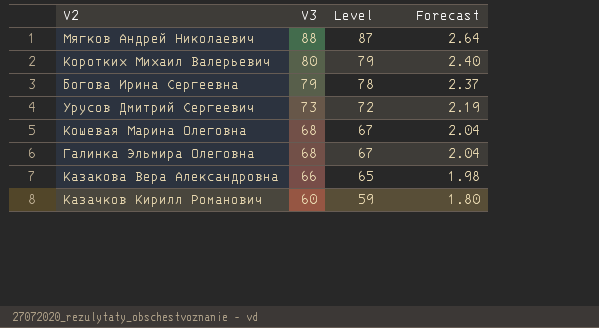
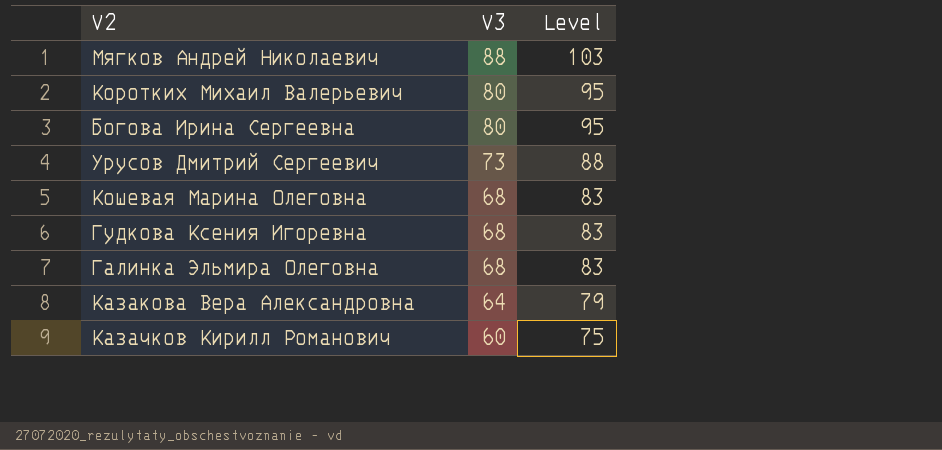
column Forecast | formula: [V3] * 0.03 -> none
column Level | formula: [V3] - 1 -> [V3] + 15
Богова Ирина Сергеевна | V3: 79 -> 80
row Гудкова Ксения Игоревна: none -> 68 | 83
Казакова Вера Александровна | V3: 66 -> 64

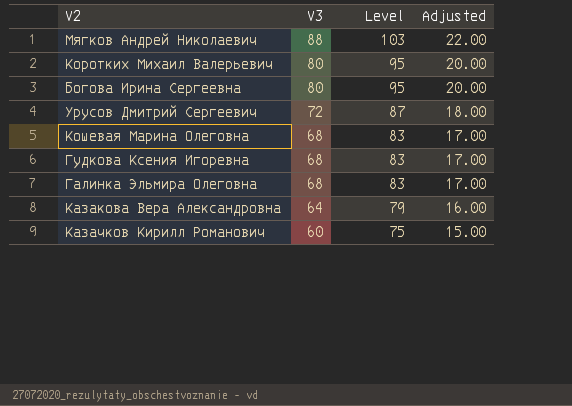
column Adjusted | formula: none -> [V3] * 0.25
Урусов Дмитрий Сергеевич | V3: 73 -> 72
Урусов Дмитрий Сергеевич | Level: 88 -> 87

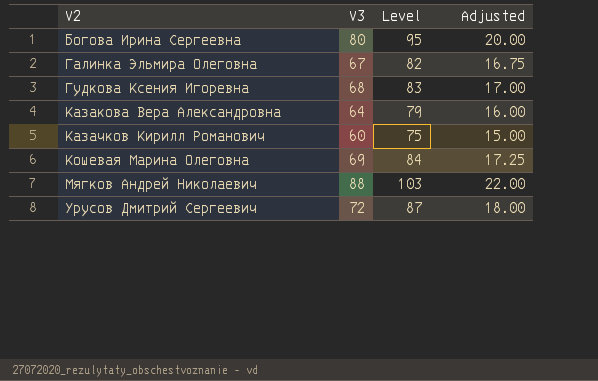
row order: V3 descending -> V2 ascending
row Коротких Михаил Валерьевич: 80 | 95 | 20.00 -> none
Галинка Эльмира Олеговна | V3: 68 -> 67
Галинка Эльмира Олеговна | Level: 83 -> 82
Галинка Эльмира Олеговна | Adjusted: 17.00 -> 16.75
Кошевая Марина Олеговна | V3: 68 -> 69
Кошевая Марина Олеговна | Level: 83 -> 84
Кошевая Марина Олеговна | Adjusted: 17.00 -> 17.25

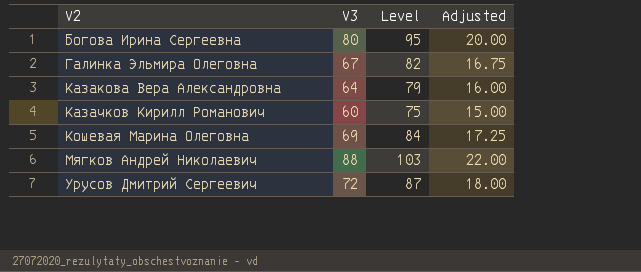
row Гудкова Ксения Игоревна: 68 | 83 | 17.00 -> none

